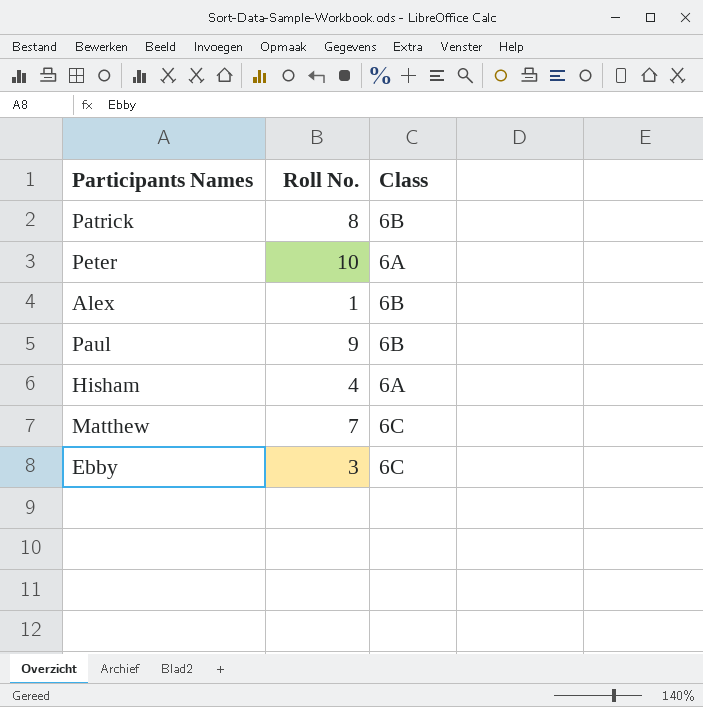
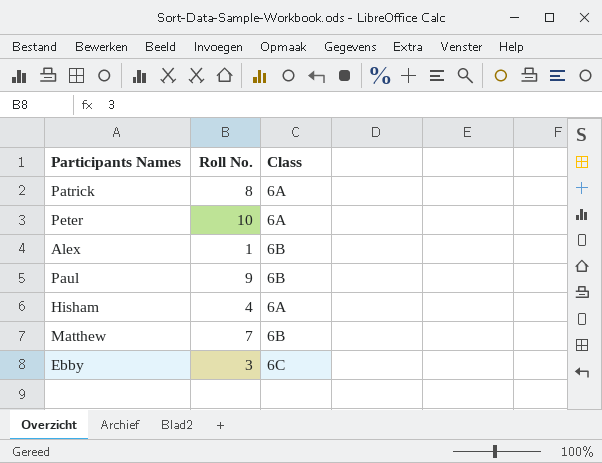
Patrick | Class: 6B -> 6A
Matthew | Class: 6C -> 6B

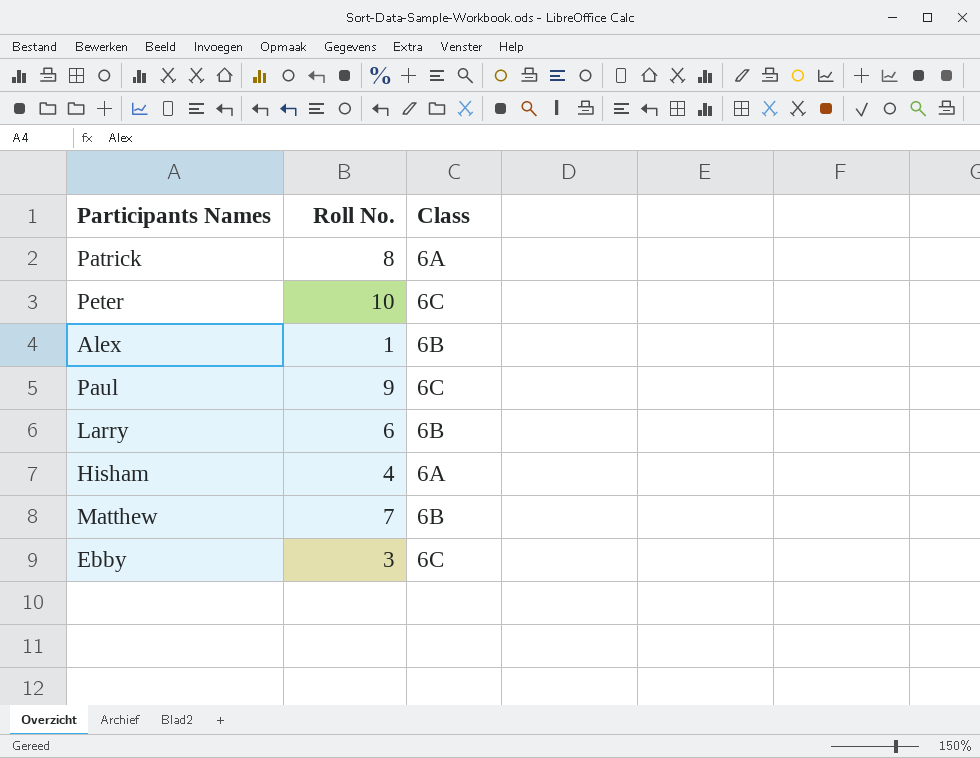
Peter | Class: 6A -> 6C
Paul | Class: 6B -> 6C
row Larry: none -> 6 | 6B

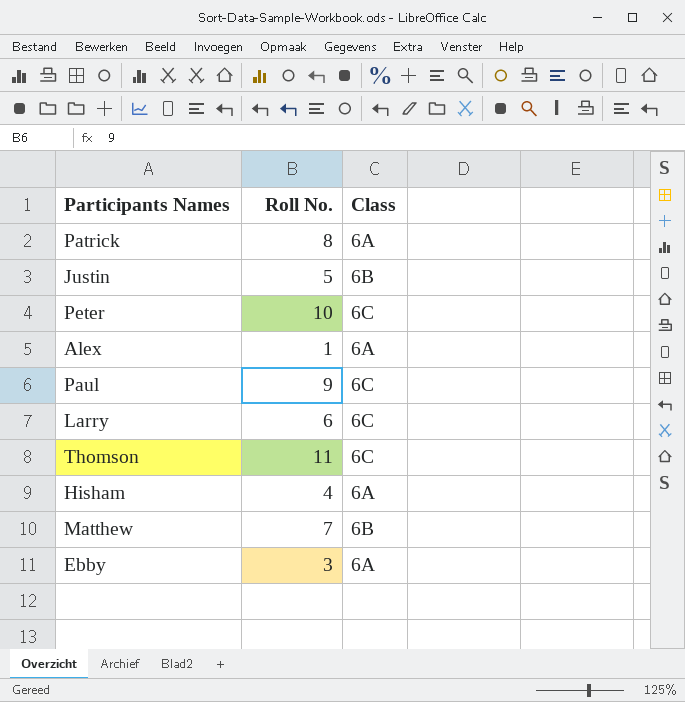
row Justin: none -> 5 | 6B
Alex | Class: 6B -> 6A
Larry | Class: 6B -> 6C
row Thomson: none -> 11 | 6C
Ebby | Class: 6C -> 6A

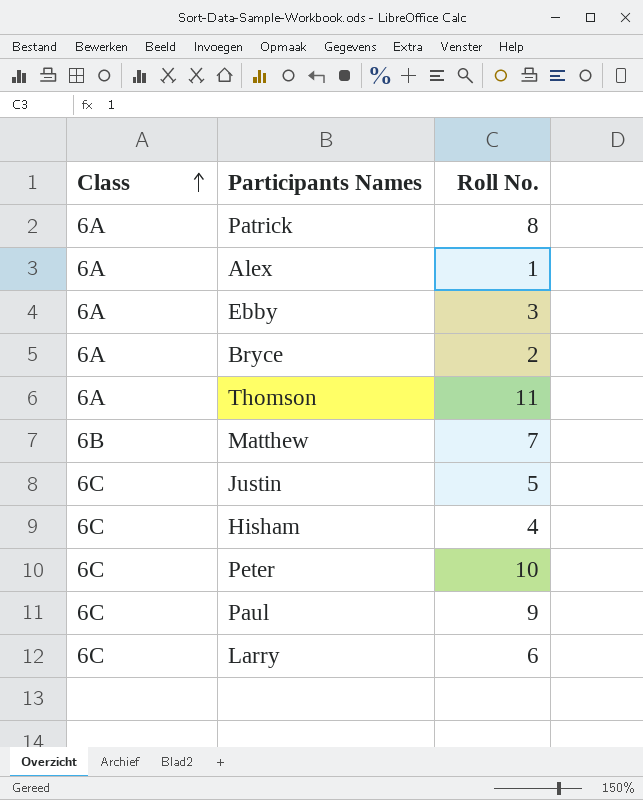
row order: none -> Class ascending
column Class | position: 3 -> 1
row Bryce: none -> 6A | 2
Thomson | Class: 6C -> 6A
Justin | Class: 6B -> 6C
Hisham | Class: 6A -> 6C

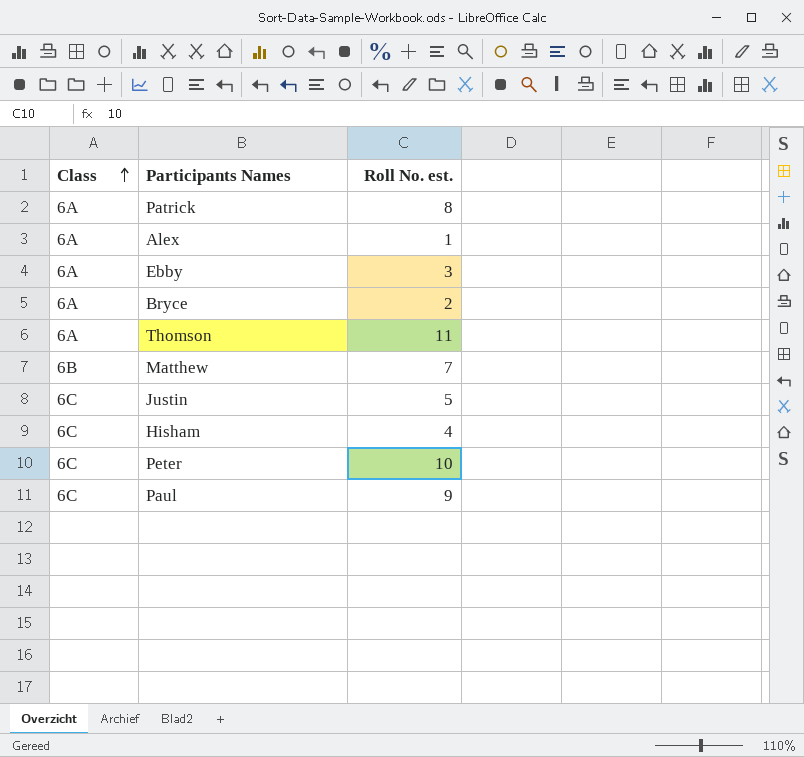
column name: Roll No. -> Roll No. est.
row Larry: 6C | 6 -> none

